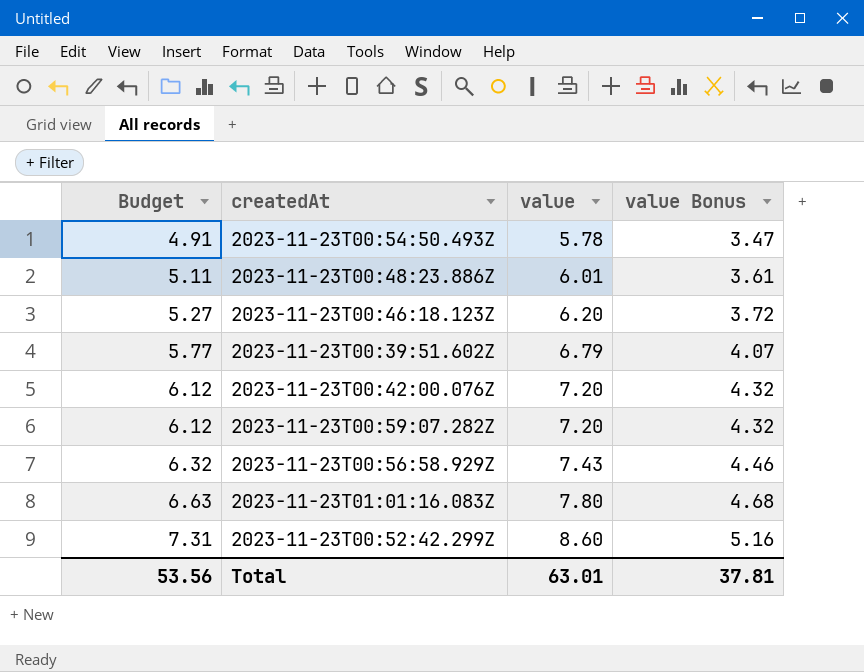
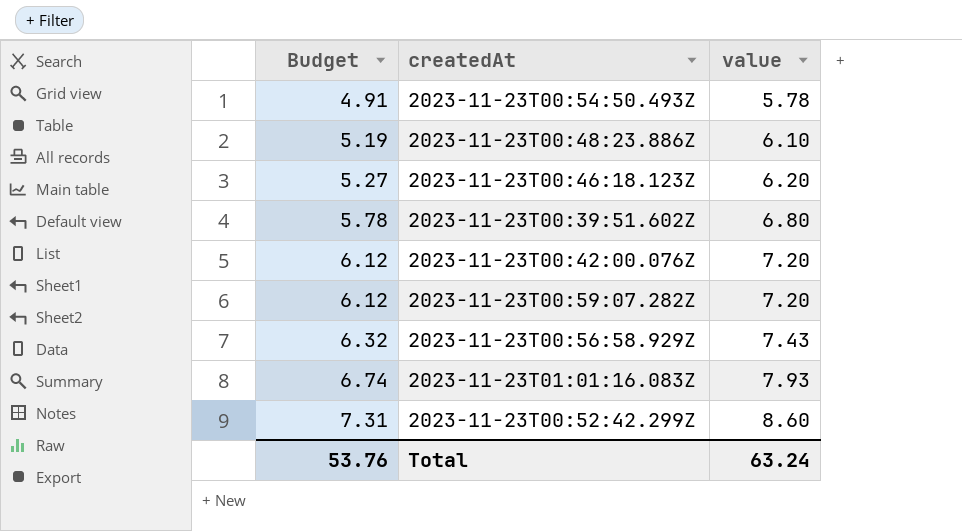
column value Bonus | formula: [value] * 0.6 -> none
2023-11-23T00:48:23.886Z | Budget: 5.11 -> 5.19
2023-11-23T00:48:23.886Z | value: 6.01 -> 6.10
2023-11-23T00:39:51.602Z | Budget: 5.77 -> 5.78
2023-11-23T00:39:51.602Z | value: 6.79 -> 6.80
2023-11-23T01:01:16.083Z | Budget: 6.63 -> 6.74
2023-11-23T01:01:16.083Z | value: 7.80 -> 7.93
Total | Budget: 53.56 -> 53.76
Total | value: 63.01 -> 63.24

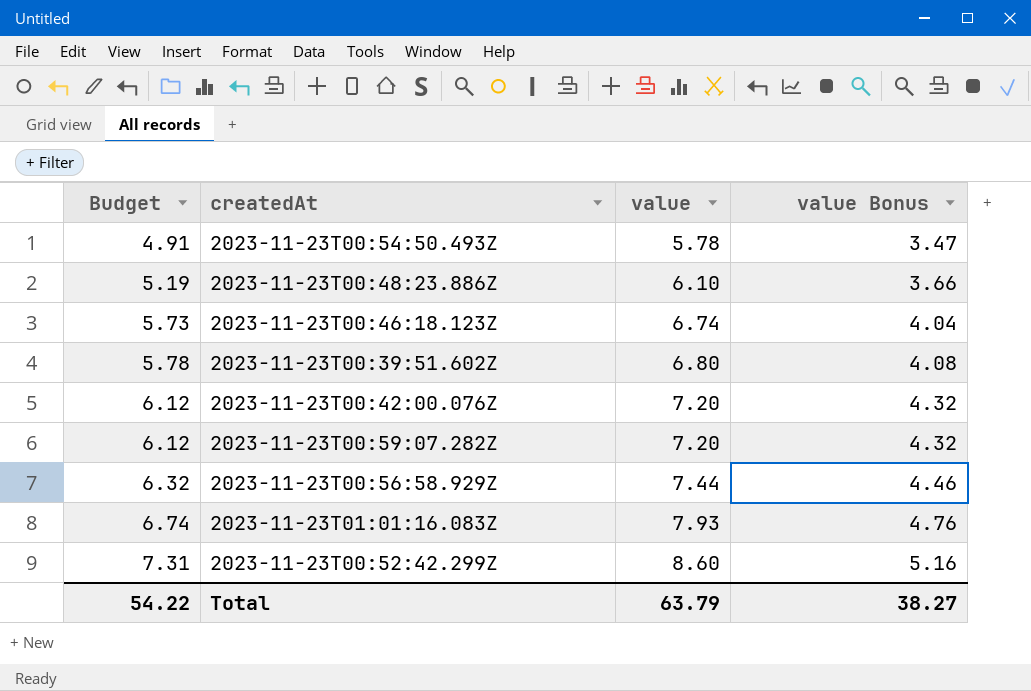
column value Bonus | formula: none -> [value] * 0.6
2023-11-23T00:46:18.123Z | Budget: 5.27 -> 5.73
2023-11-23T00:46:18.123Z | value: 6.20 -> 6.74
2023-11-23T00:56:58.929Z | value: 7.43 -> 7.44
Total | Budget: 53.76 -> 54.22
Total | value: 63.24 -> 63.79

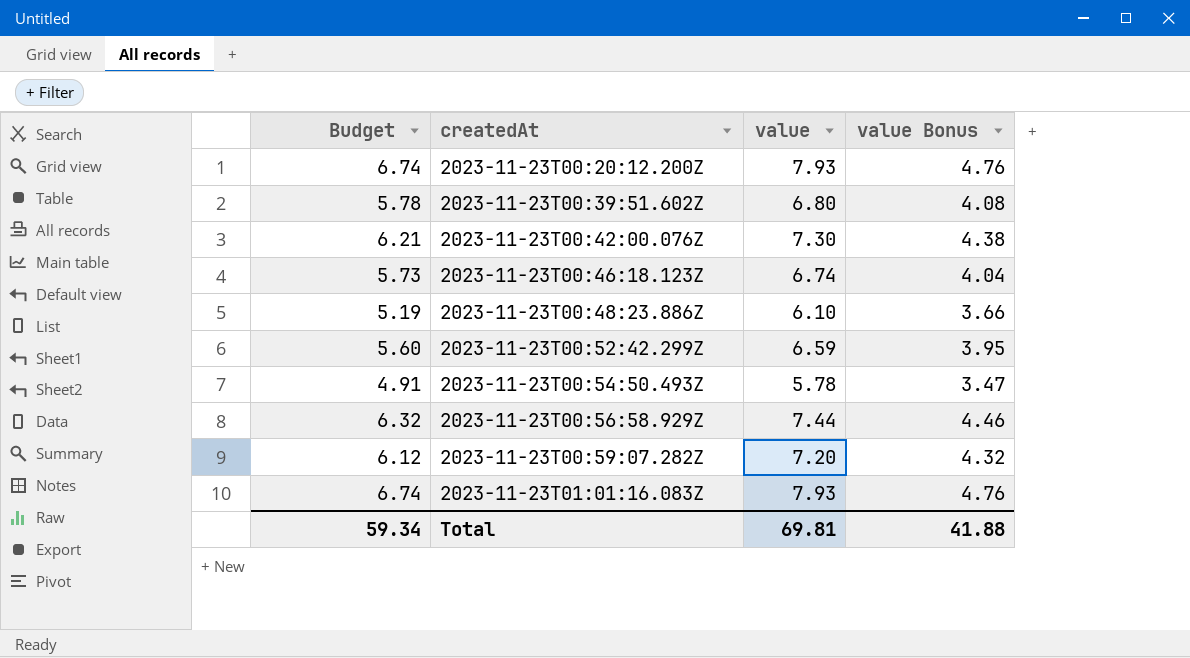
row order: Budget ascending -> createdAt ascending
row 2023-11-23T00:20:12.200Z: none -> 6.74 | 7.93 | 4.76
2023-11-23T00:42:00.076Z | Budget: 6.12 -> 6.21
2023-11-23T00:42:00.076Z | value: 7.20 -> 7.30
2023-11-23T00:42:00.076Z | value Bonus: 4.32 -> 4.38
2023-11-23T00:52:42.299Z | Budget: 7.31 -> 5.60
2023-11-23T00:52:42.299Z | value: 8.60 -> 6.59
2023-11-23T00:52:42.299Z | value Bonus: 5.16 -> 3.95
Total | Budget: 54.22 -> 59.34
Total | value: 63.79 -> 69.81
Total | value Bonus: 38.27 -> 41.88

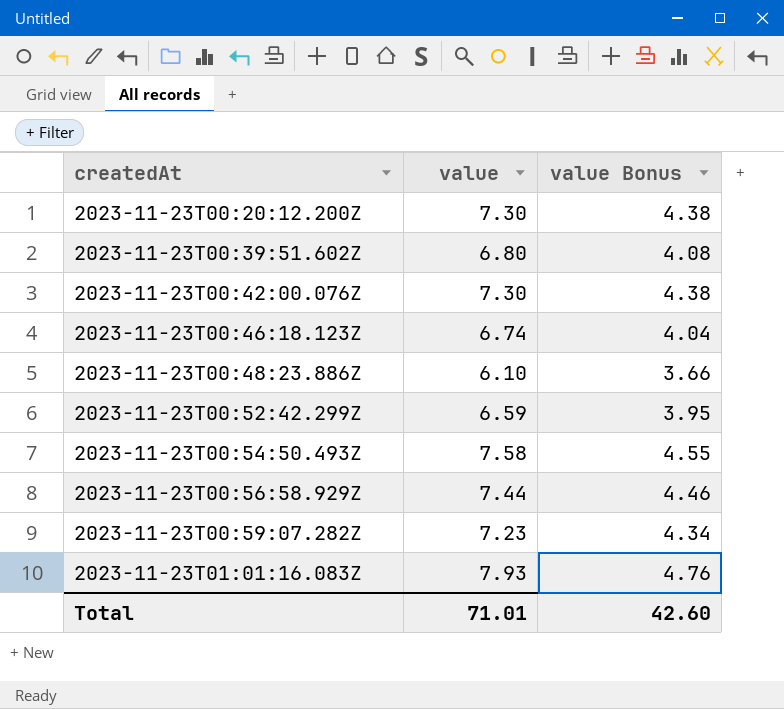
column Budget | formula: [value] * 0.85 -> none
2023-11-23T00:20:12.200Z | value: 7.93 -> 7.30
2023-11-23T00:20:12.200Z | value Bonus: 4.76 -> 4.38
2023-11-23T00:54:50.493Z | value: 5.78 -> 7.58
2023-11-23T00:54:50.493Z | value Bonus: 3.47 -> 4.55
2023-11-23T00:59:07.282Z | value: 7.20 -> 7.23
2023-11-23T00:59:07.282Z | value Bonus: 4.32 -> 4.34
Total | value: 69.81 -> 71.01
Total | value Bonus: 41.88 -> 42.60

